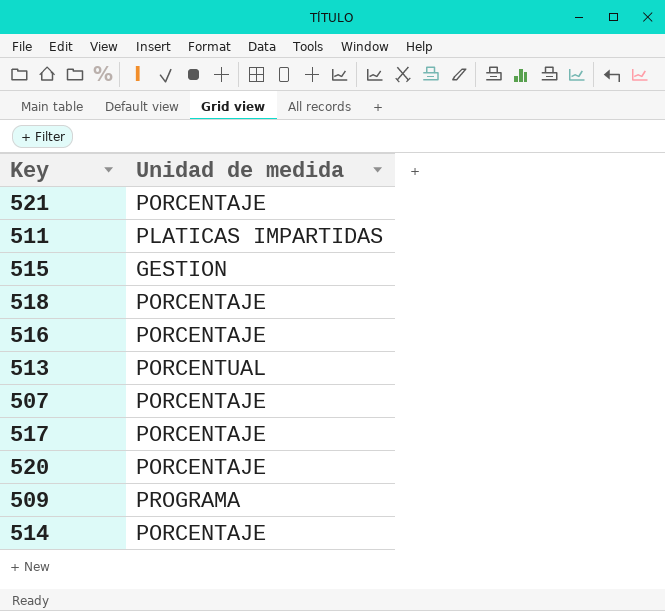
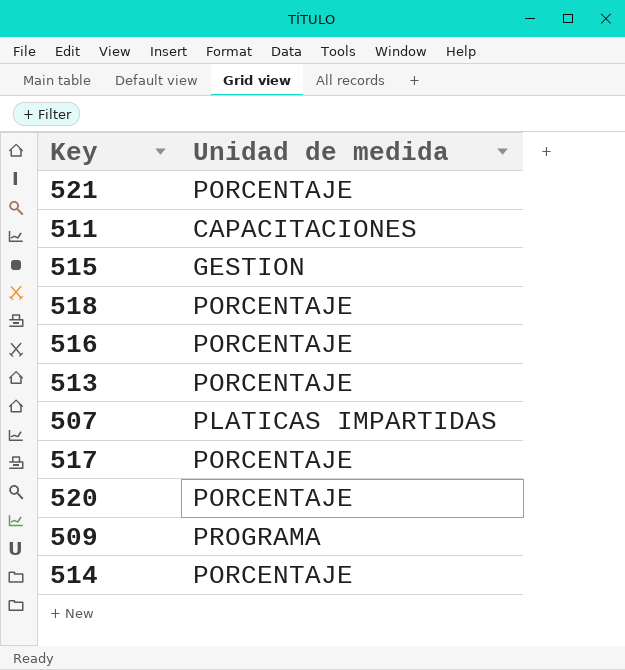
511 | Unidad de medida: PLATICAS IMPARTIDAS -> CAPACITACIONES
513 | Unidad de medida: PORCENTUAL -> PORCENTAJE
507 | Unidad de medida: PORCENTAJE -> PLATICAS IMPARTIDAS

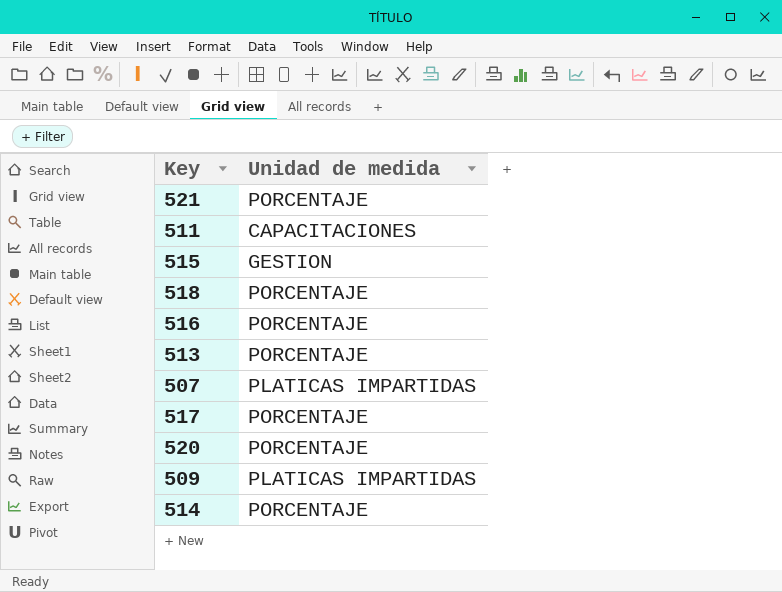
509 | Unidad de medida: PROGRAMA -> PLATICAS IMPARTIDAS

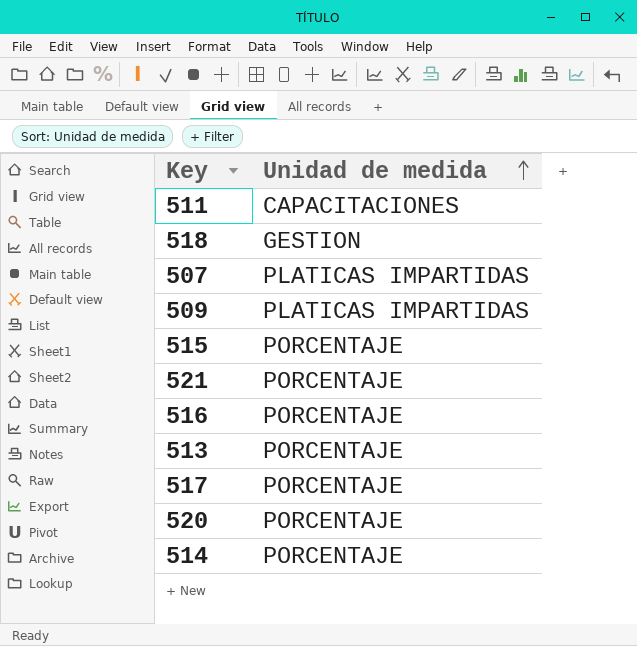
row order: none -> Unidad de medida ascending
518 | Unidad de medida: PORCENTAJE -> GESTION
515 | Unidad de medida: GESTION -> PORCENTAJE

